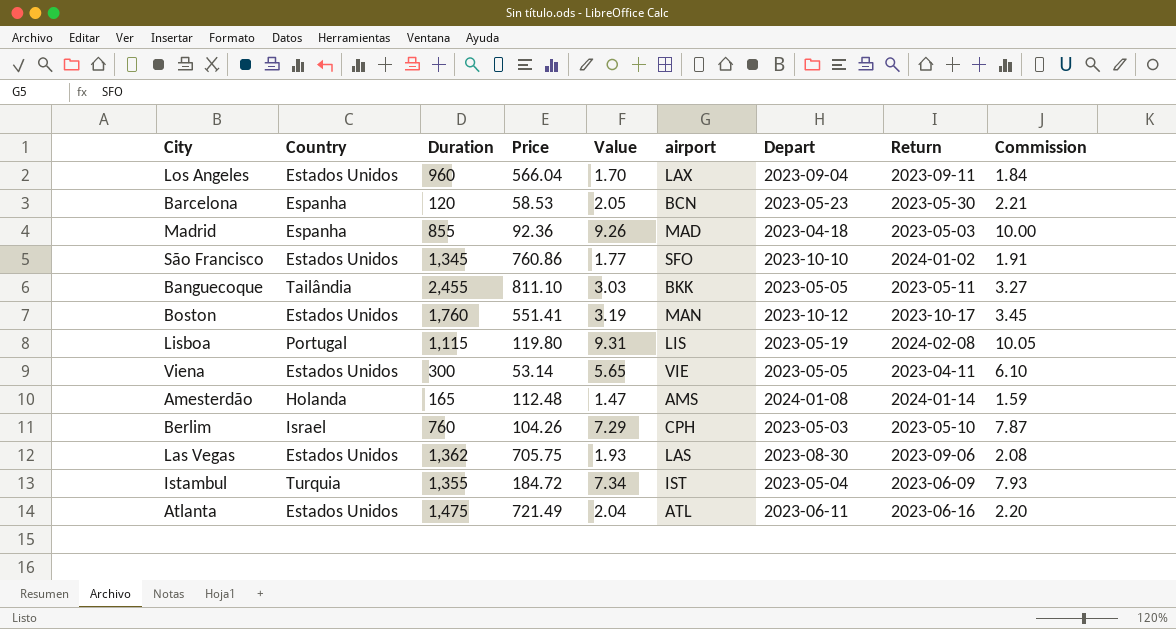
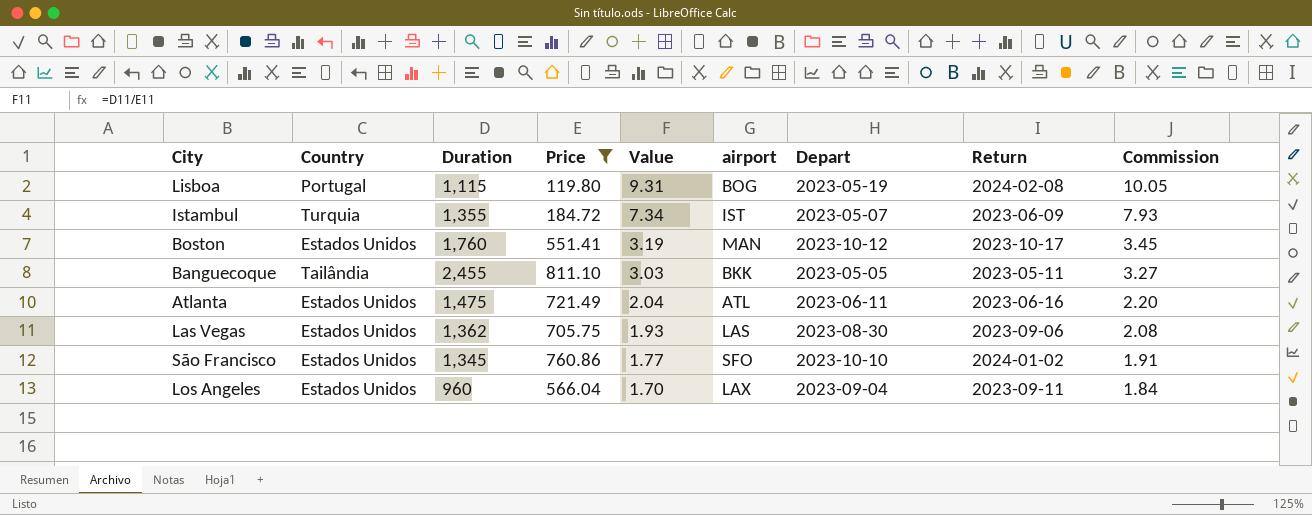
filter: none -> Price >= 119.80
row order: none -> Value descending
Lisboa | airport: LIS -> BOG
Istambul | Depart: 2023-05-04 -> 2023-05-07

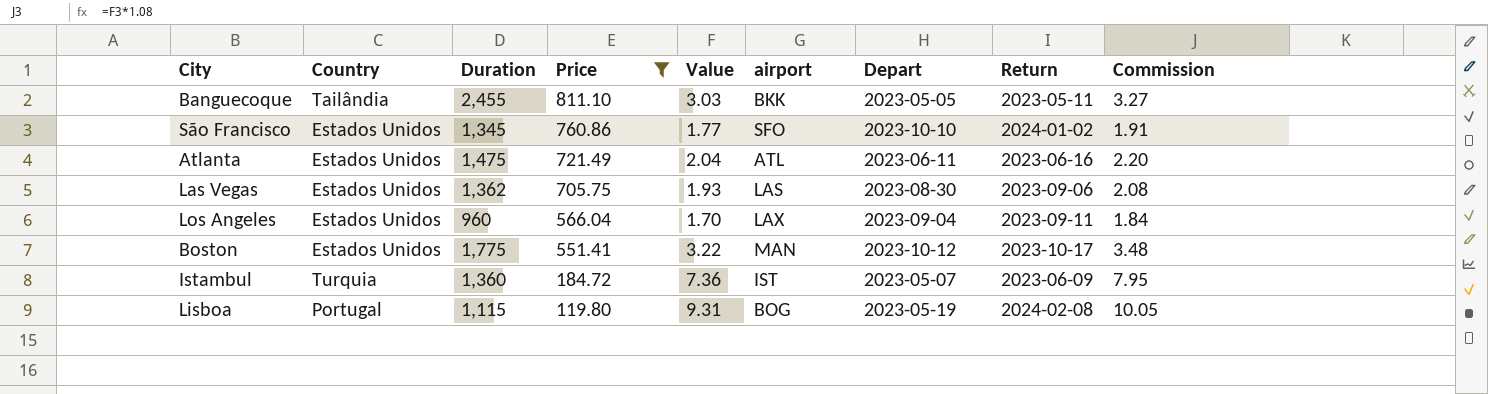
row order: Value descending -> Price descending
Boston | Duration: 1,760 -> 1,775
Boston | Value: 3.19 -> 3.22
Boston | Commission: 3.45 -> 3.48
Istambul | Duration: 1,355 -> 1,360
Istambul | Value: 7.34 -> 7.36
Istambul | Commission: 7.93 -> 7.95

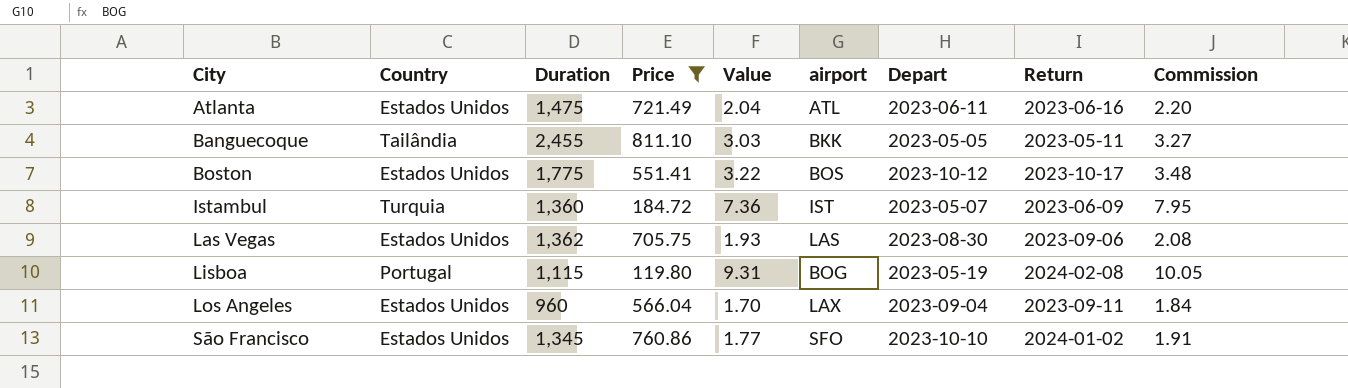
row order: Price descending -> City ascending
Boston | airport: MAN -> BOS

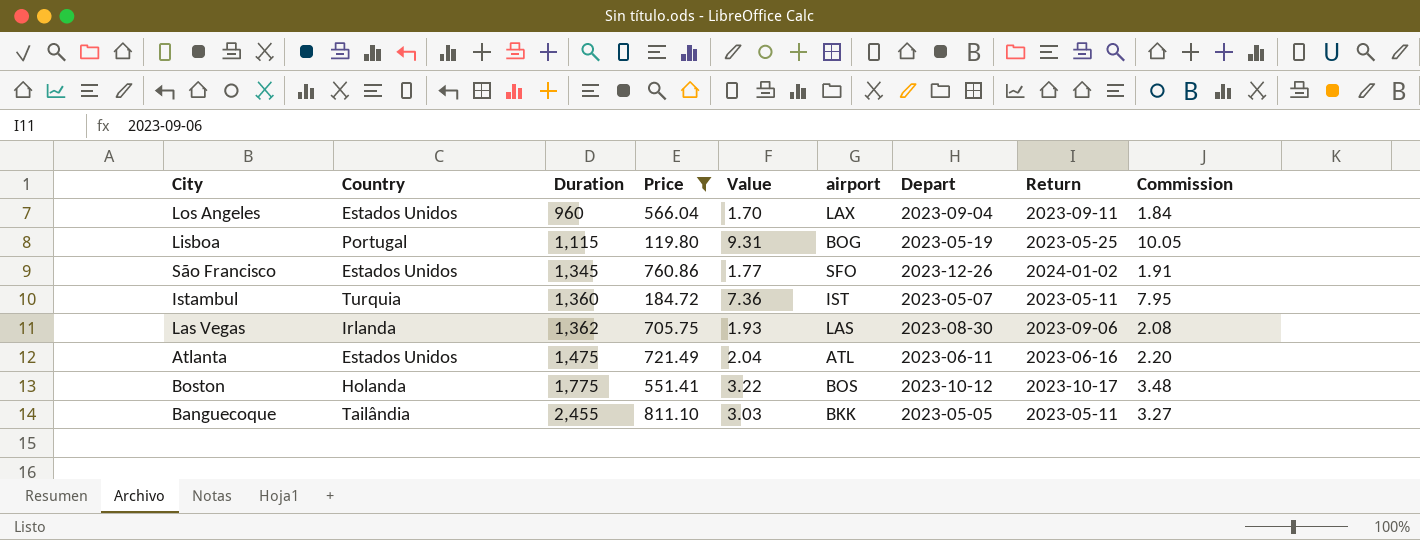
row order: City ascending -> Duration ascending
Lisboa | Return: 2024-02-08 -> 2023-05-25
São Francisco | Depart: 2023-10-10 -> 2023-12-26
Istambul | Return: 2023-06-09 -> 2023-05-11
Las Vegas | Country: Estados Unidos -> Irlanda
Boston | Country: Estados Unidos -> Holanda

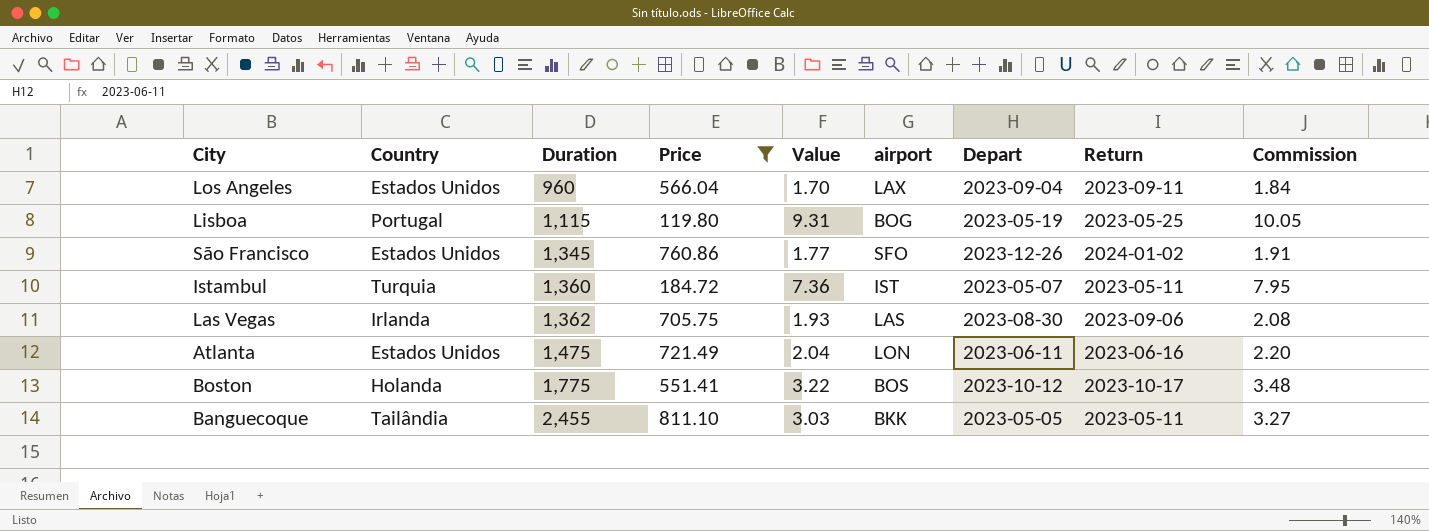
Atlanta | airport: ATL -> LON

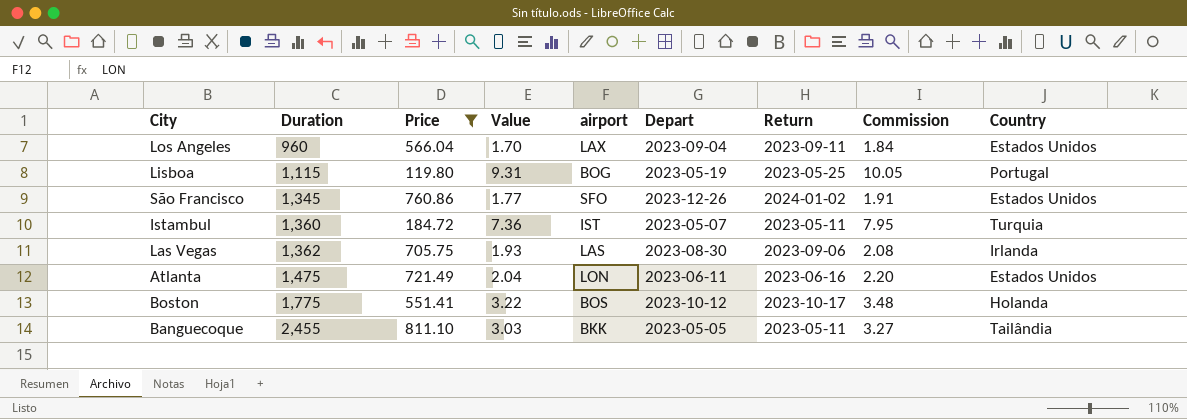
column Country | position: 2 -> 9

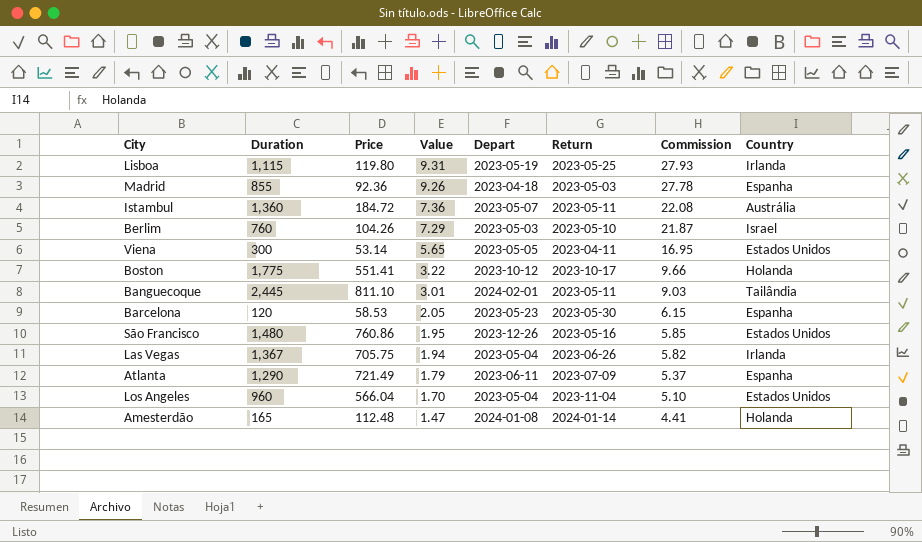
filter: Price >= 119.80 -> none
row order: Duration ascending -> Value descending
column airport | position: 5 -> none
column Commission | formula: [Value] * 1.08 -> [Value] * 3
Lisboa | Country: Portugal -> Irlanda
Istambul | Country: Turquia -> Austrália
Banguecoque | Duration: 2,455 -> 2,445
Banguecoque | Value: 3.03 -> 3.01
Banguecoque | Depart: 2023-05-05 -> 2024-02-01
São Francisco | Duration: 1,345 -> 1,480
São Francisco | Value: 1.77 -> 1.95
São Francisco | Return: 2024-01-02 -> 2023-05-16
Las Vegas | Duration: 1,362 -> 1,367
Las Vegas | Value: 1.93 -> 1.94
Las Vegas | Depart: 2023-08-30 -> 2023-05-04
Las Vegas | Return: 2023-09-06 -> 2023-06-26
Atlanta | Duration: 1,475 -> 1,290
Atlanta | Value: 2.04 -> 1.79
Atlanta | Return: 2023-06-16 -> 2023-07-09
Atlanta | Country: Estados Unidos -> Espanha
Los Angeles | Depart: 2023-09-04 -> 2023-05-04
Los Angeles | Return: 2023-09-11 -> 2023-11-04

